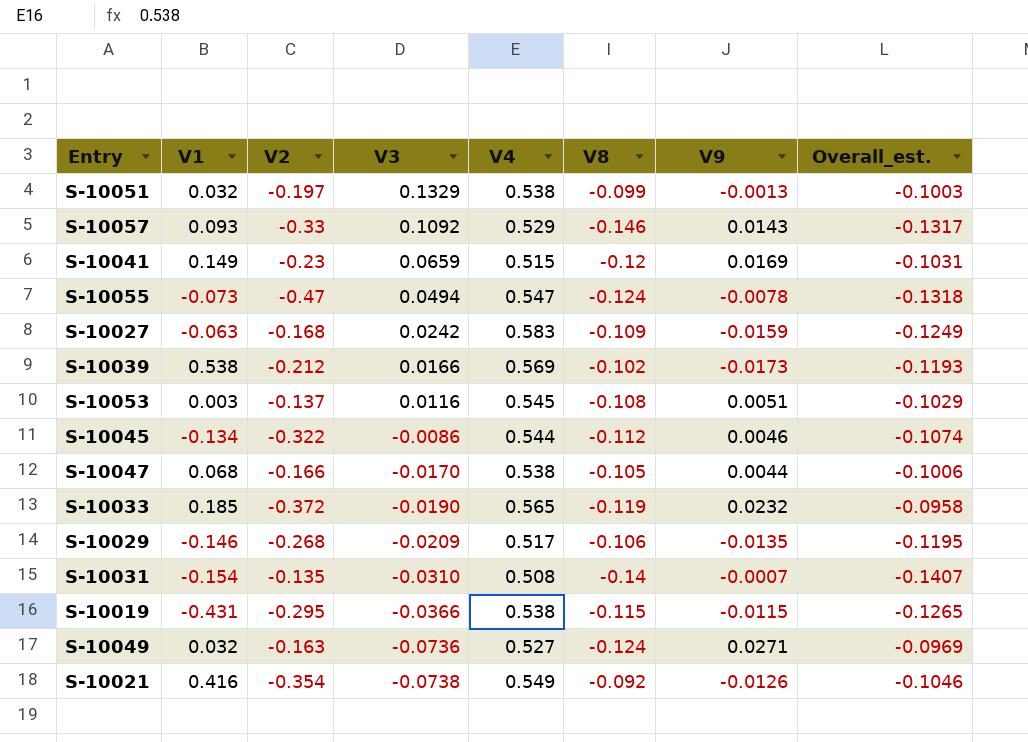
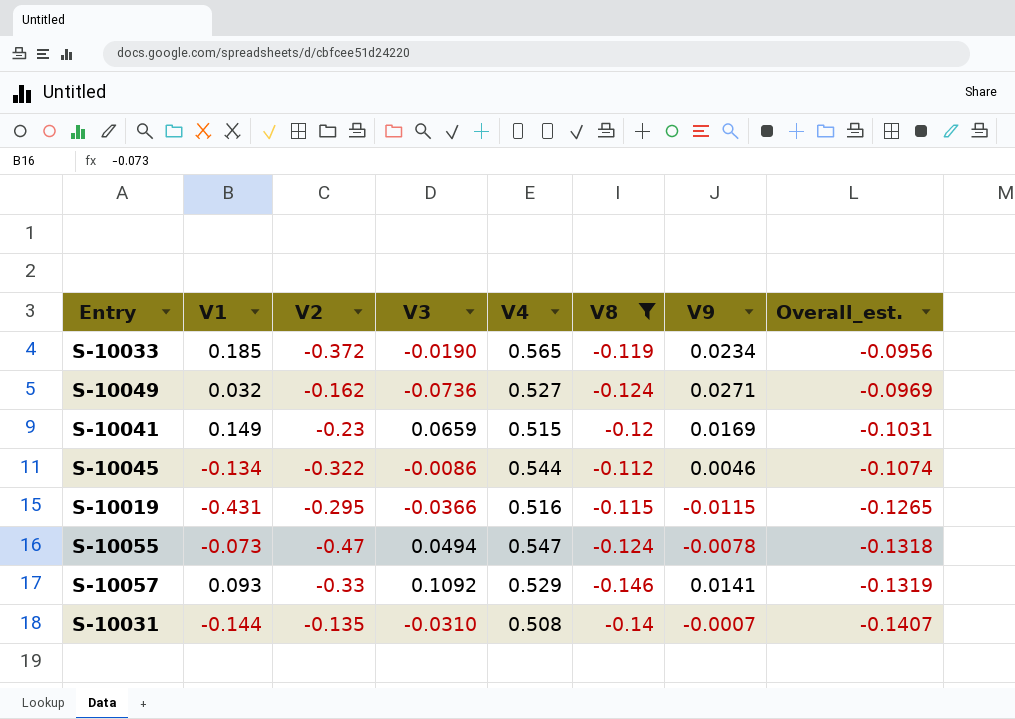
filter: none -> V8 <= -0.112
row order: V3 descending -> Overall_est. descending
S-10033 | V9: 0.0232 -> 0.0234
S-10033 | Overall_est.: -0.0958 -> -0.0956
S-10049 | V2: -0.163 -> -0.162
S-10019 | V4: 0.538 -> 0.516
S-10057 | V9: 0.0143 -> 0.0141
S-10057 | Overall_est.: -0.1317 -> -0.1319
S-10031 | V1: -0.154 -> -0.144

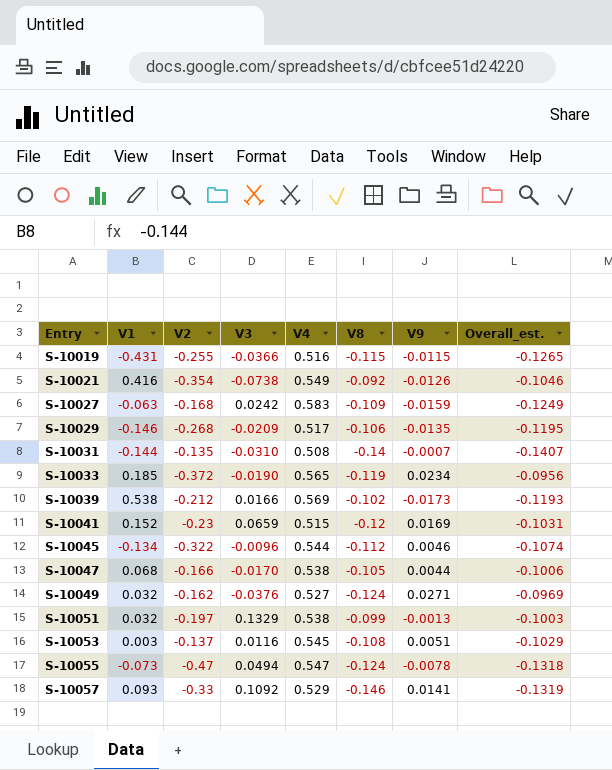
filter: V8 <= -0.112 -> none
row order: Overall_est. descending -> Entry ascending
S-10019 | V2: -0.295 -> -0.255
S-10041 | V1: 0.149 -> 0.152
S-10045 | V3: -0.0086 -> -0.0096
S-10049 | V3: -0.0736 -> -0.0376

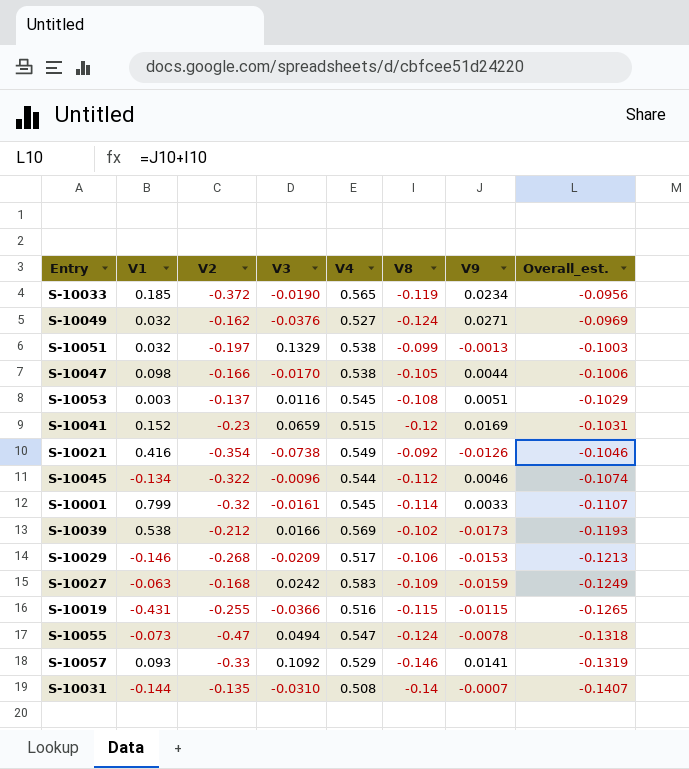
row order: Entry ascending -> Overall_est. descending
S-10047 | V1: 0.068 -> 0.098
row S-10001: none -> 0.799 | -0.32 | -0.0161 | 0.545 | -0.114 | 0.0033 | -0.1107
S-10029 | V9: -0.0135 -> -0.0153
S-10029 | Overall_est.: -0.1195 -> -0.1213

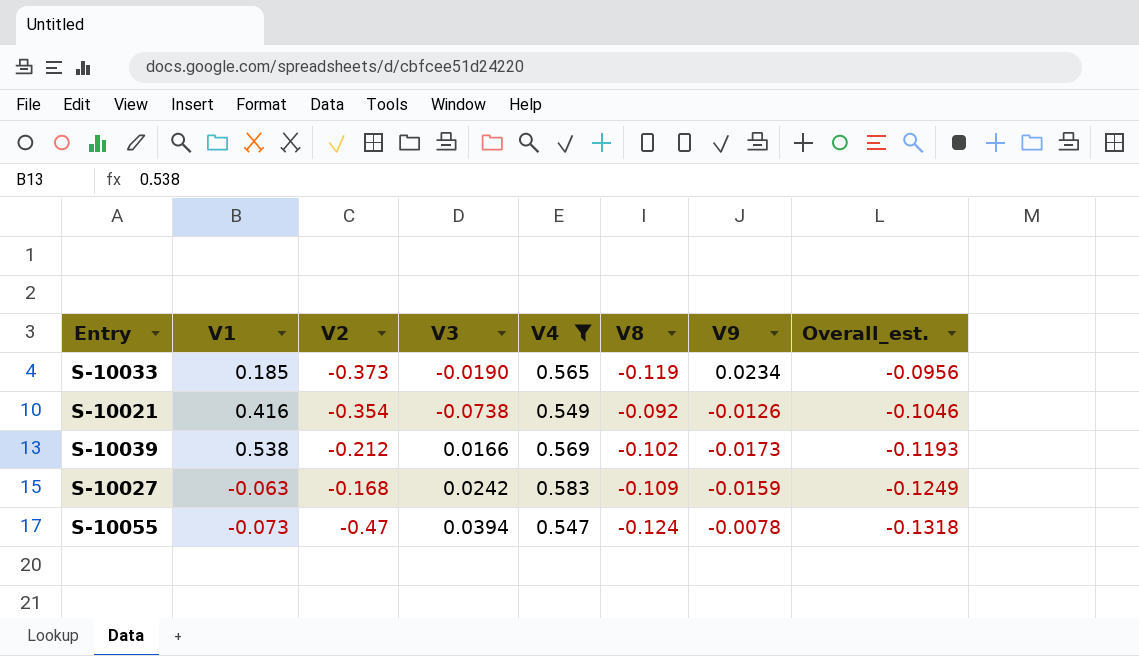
filter: none -> V4 >= 0.547
S-10033 | V2: -0.372 -> -0.373
S-10055 | V3: 0.0494 -> 0.0394

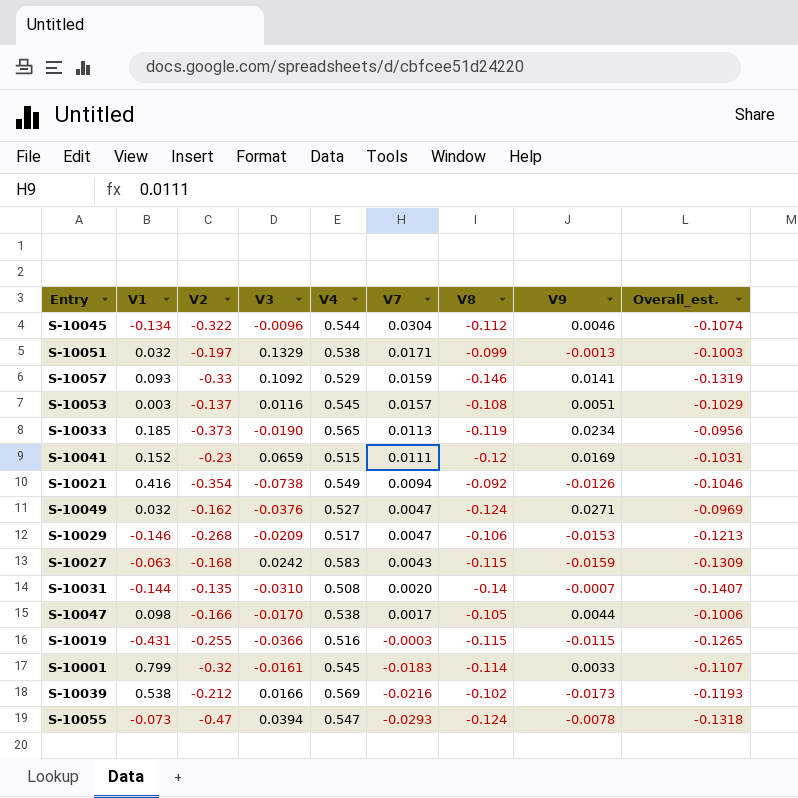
filter: V4 >= 0.547 -> none
row order: Overall_est. descending -> V7 descending
column V7 | position: none -> 6
S-10027 | V8: -0.109 -> -0.115
S-10027 | Overall_est.: -0.1249 -> -0.1309

